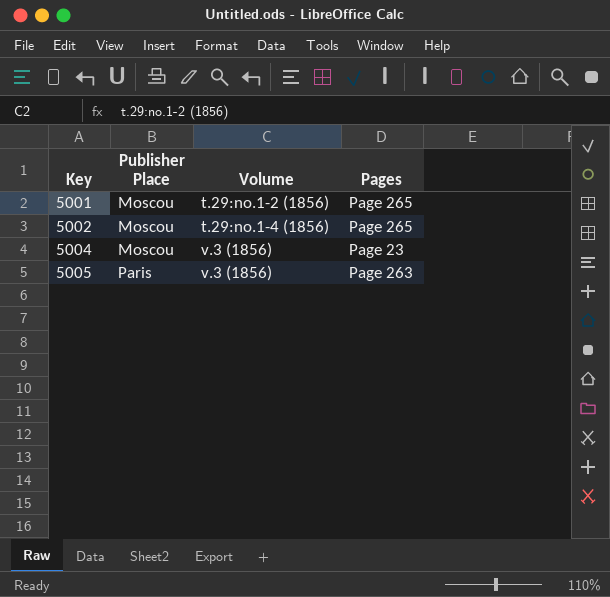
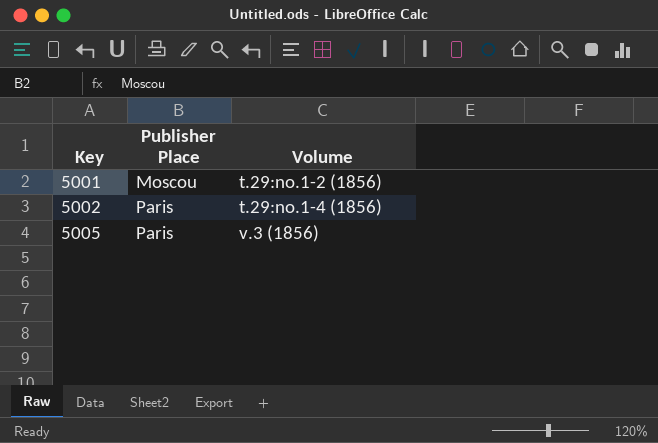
column Pages | position: 4 -> none
row 5004: Moscou | v.3 (1856) | Page 23 -> none
5002 | Publisher Place: Moscou -> Paris

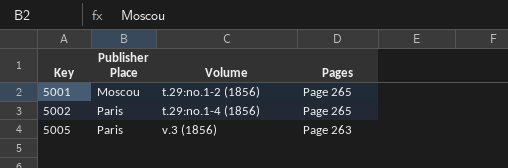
column Pages | position: none -> 4

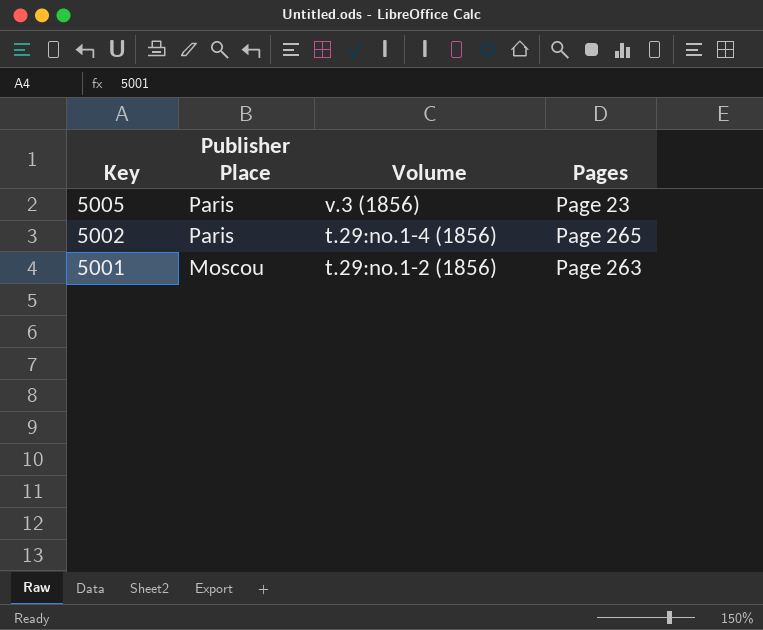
row order: Key ascending -> Key descending
5005 | Pages: Page 263 -> Page 23
5001 | Pages: Page 265 -> Page 263

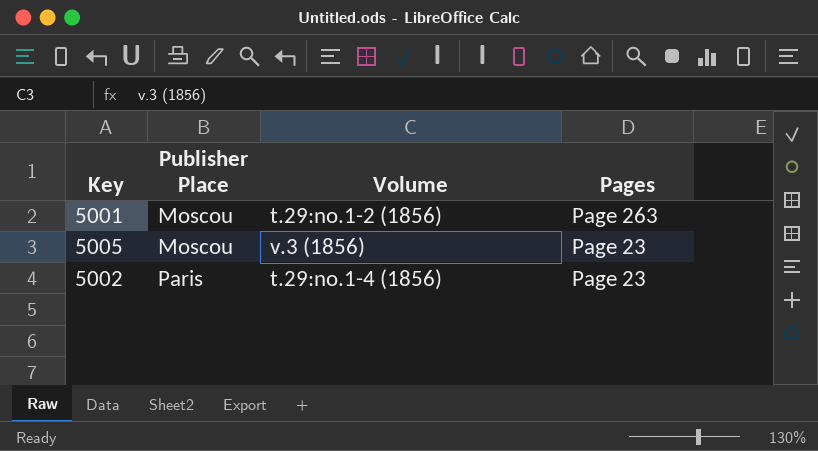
row order: Key descending -> Publisher Place ascending
5005 | Publisher Place: Paris -> Moscou
5002 | Pages: Page 265 -> Page 23

